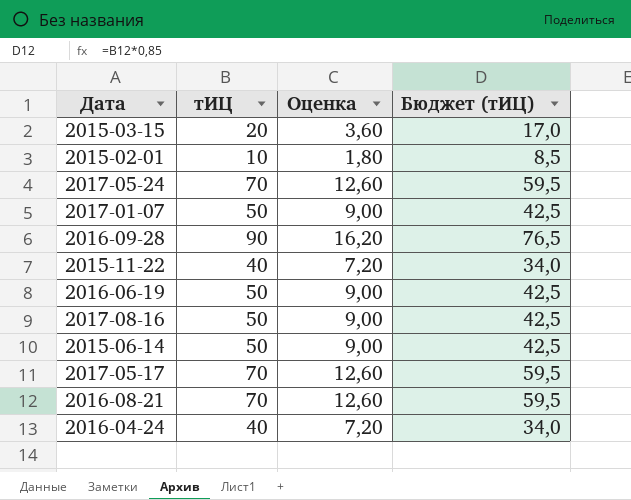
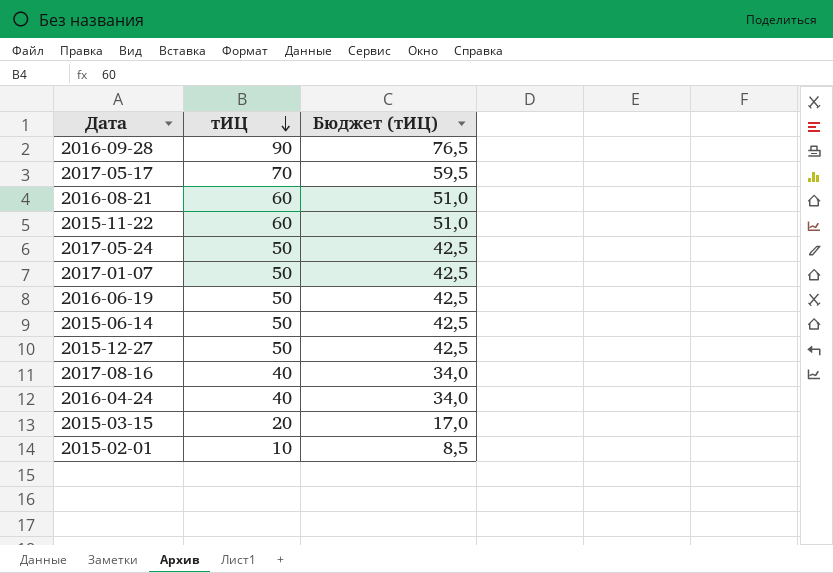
row order: none -> тИЦ descending
column Оценка | formula: [тИЦ] * 0,18 -> none
2016-08-21 | тИЦ: 70 -> 60
2016-08-21 | Бюджет (тИЦ): 59,5 -> 51,0
2015-11-22 | тИЦ: 40 -> 60
2015-11-22 | Бюджет (тИЦ): 34,0 -> 51,0
2017-05-24 | тИЦ: 70 -> 50
2017-05-24 | Бюджет (тИЦ): 59,5 -> 42,5
row 2015-12-27: none -> 50 | 42,5
2017-08-16 | тИЦ: 50 -> 40
2017-08-16 | Бюджет (тИЦ): 42,5 -> 34,0

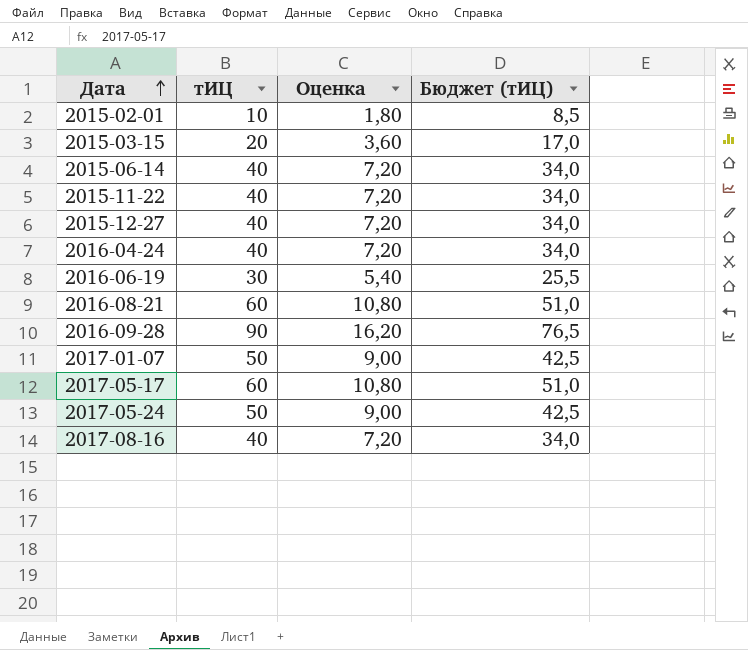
row order: тИЦ descending -> Дата ascending
column Оценка | formula: none -> [тИЦ] * 0,18
2015-06-14 | тИЦ: 50 -> 40
2015-06-14 | Бюджет (тИЦ): 42,5 -> 34,0
2015-11-22 | тИЦ: 60 -> 40
2015-11-22 | Бюджет (тИЦ): 51,0 -> 34,0
2015-12-27 | тИЦ: 50 -> 40
2015-12-27 | Бюджет (тИЦ): 42,5 -> 34,0
2016-06-19 | тИЦ: 50 -> 30
2016-06-19 | Бюджет (тИЦ): 42,5 -> 25,5
2017-05-17 | тИЦ: 70 -> 60
2017-05-17 | Бюджет (тИЦ): 59,5 -> 51,0

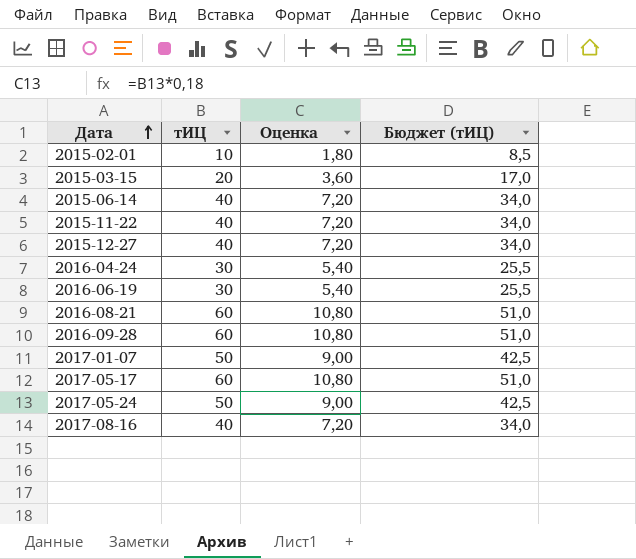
2016-04-24 | тИЦ: 40 -> 30
2016-04-24 | Оценка: 7,20 -> 5,40
2016-04-24 | Бюджет (тИЦ): 34,0 -> 25,5
2016-09-28 | тИЦ: 90 -> 60
2016-09-28 | Оценка: 16,20 -> 10,80
2016-09-28 | Бюджет (тИЦ): 76,5 -> 51,0

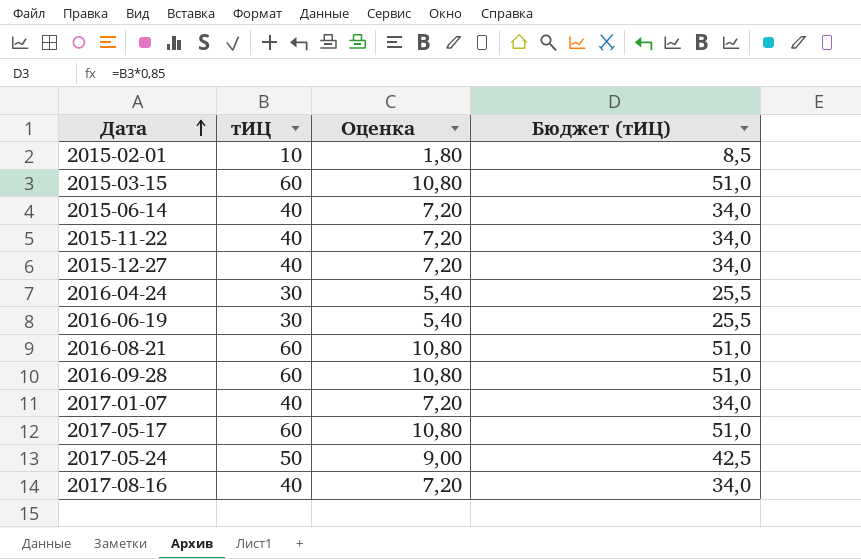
2015-03-15 | тИЦ: 20 -> 60
2015-03-15 | Оценка: 3,60 -> 10,80
2015-03-15 | Бюджет (тИЦ): 17,0 -> 51,0
2017-01-07 | тИЦ: 50 -> 40
2017-01-07 | Оценка: 9,00 -> 7,20
2017-01-07 | Бюджет (тИЦ): 42,5 -> 34,0

